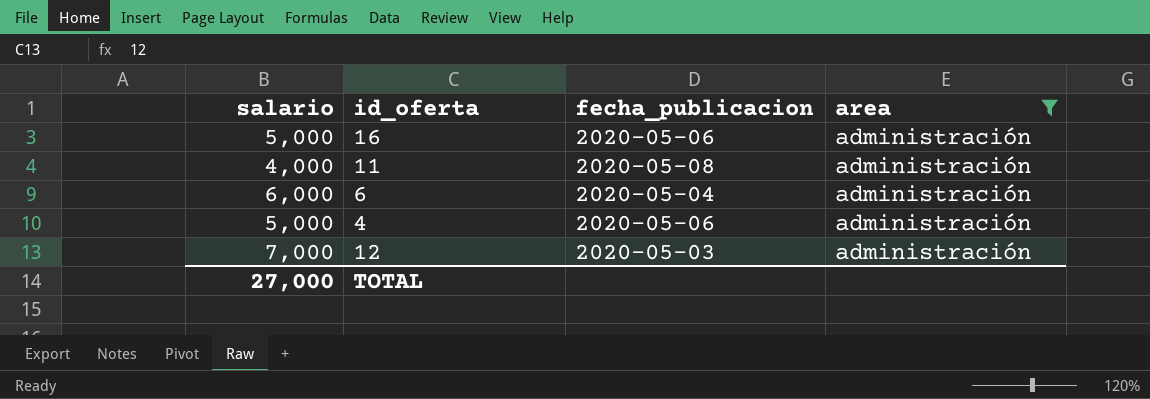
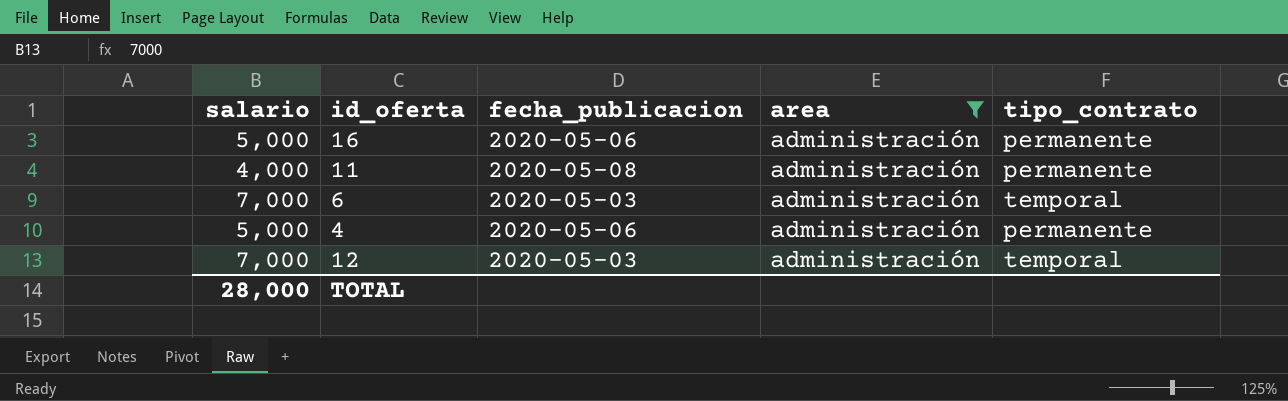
column tipo_contrato | position: none -> 5
6 | salario: 6,000 -> 7,000
6 | fecha_publicacion: 2020-05-04 -> 2020-05-03
TOTAL | salario: 27,000 -> 28,000

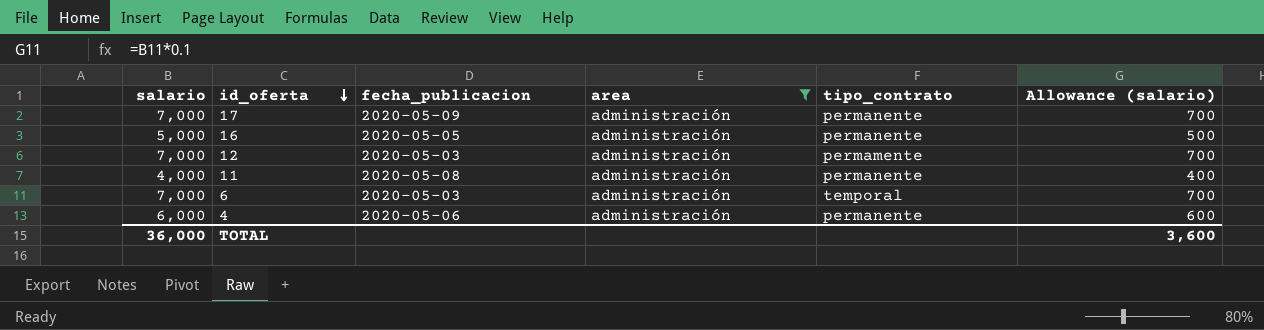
row order: none -> id_oferta descending
column Allowance (salario) | formula: none -> [salario] * 0.1
row 17: none -> 7,000 | 2020-05-09 | administración | permanente | 700
16 | fecha_publicacion: 2020-05-06 -> 2020-05-05
12 | tipo_contrato: temporal -> permamente
4 | salario: 5,000 -> 6,000
TOTAL | salario: 28,000 -> 36,000

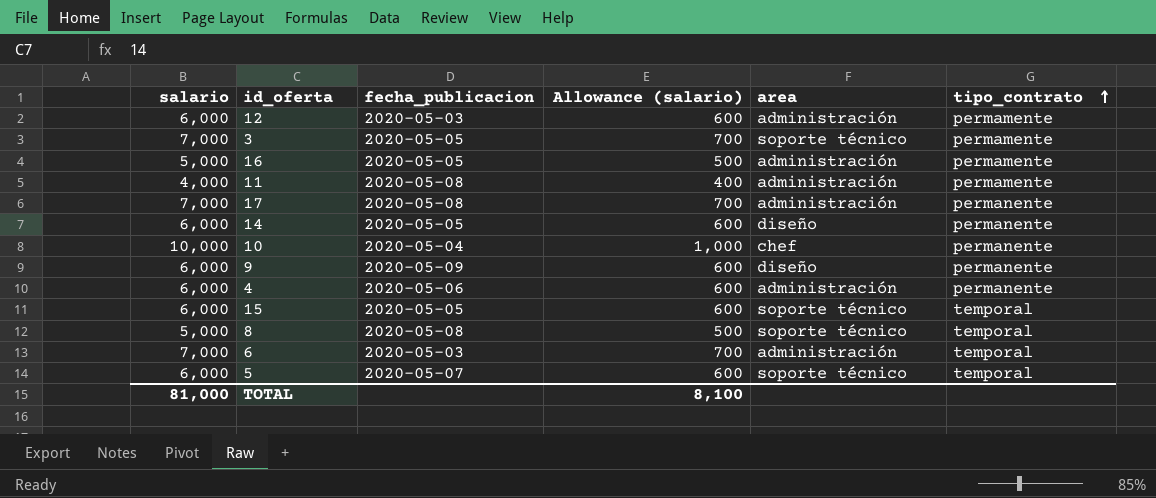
filter: area = administración -> none
row order: id_oferta descending -> tipo_contrato ascending
column Allowance (salario) | position: 6 -> 4
12 | salario: 7,000 -> 6,000
12 | Allowance (salario): 700 -> 600
16 | tipo_contrato: permanente -> permamente
11 | tipo_contrato: permanente -> permamente
17 | fecha_publicacion: 2020-05-09 -> 2020-05-08
TOTAL | salario: 36,000 -> 81,000
TOTAL | Allowance (salario): 3,600 -> 8,100

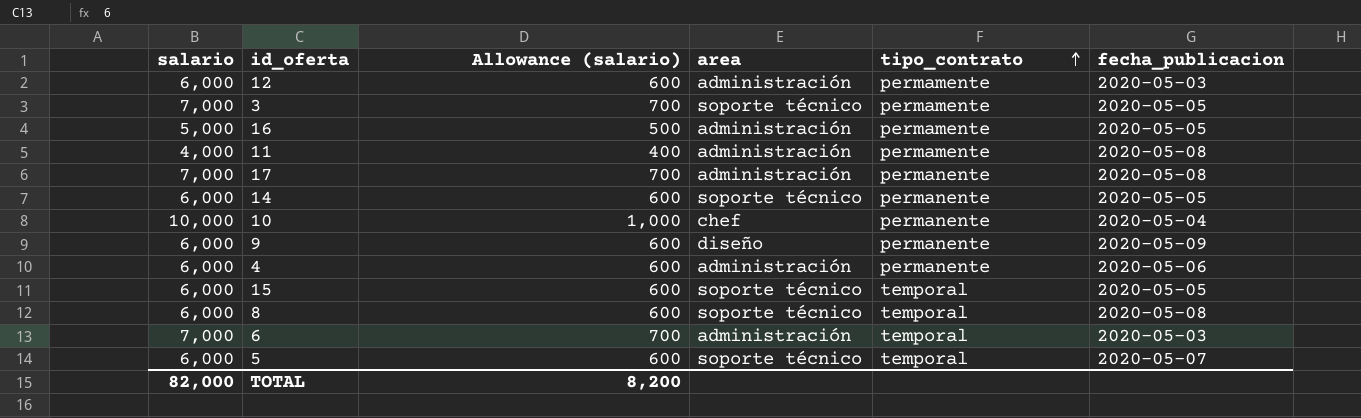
column fecha_publicacion | position: 3 -> 6
14 | area: diseño -> soporte técnico
8 | salario: 5,000 -> 6,000
8 | Allowance (salario): 500 -> 600
TOTAL | salario: 81,000 -> 82,000
TOTAL | Allowance (salario): 8,100 -> 8,200

